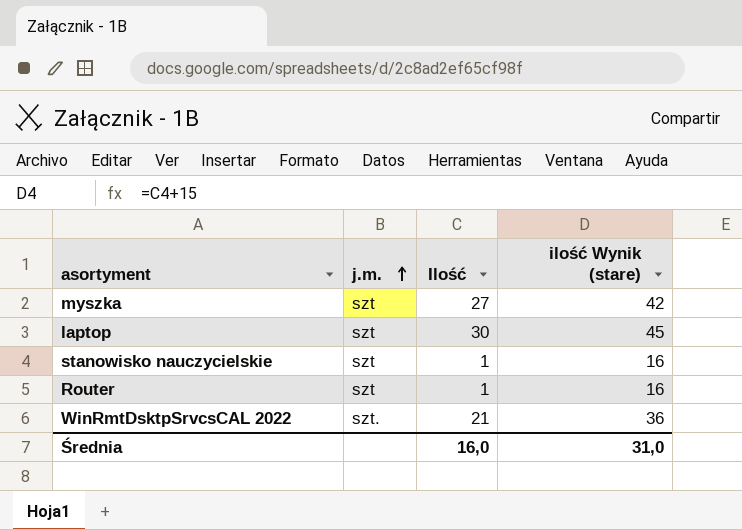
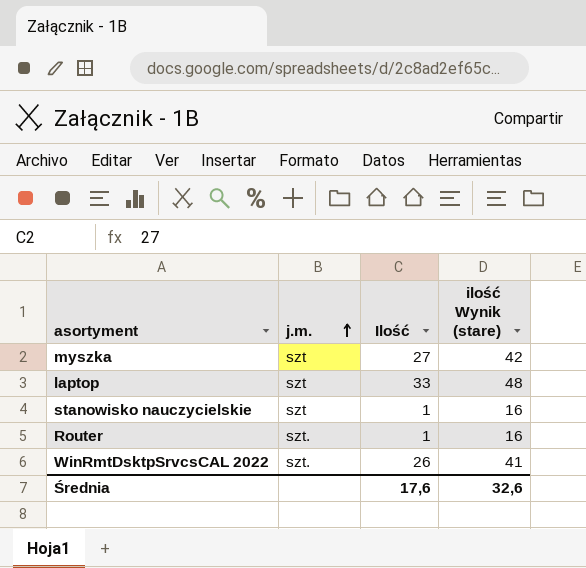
laptop | Ilość: 30 -> 33
laptop | ilość Wynik (stare): 45 -> 48
Router | j.m.: szt -> szt.
WinRmtDsktpSrvcsCAL 2022 | Ilość: 21 -> 26
WinRmtDsktpSrvcsCAL 2022 | ilość Wynik (stare): 36 -> 41
Średnia | Ilość: 16,0 -> 17,6
Średnia | ilość Wynik (stare): 31,0 -> 32,6

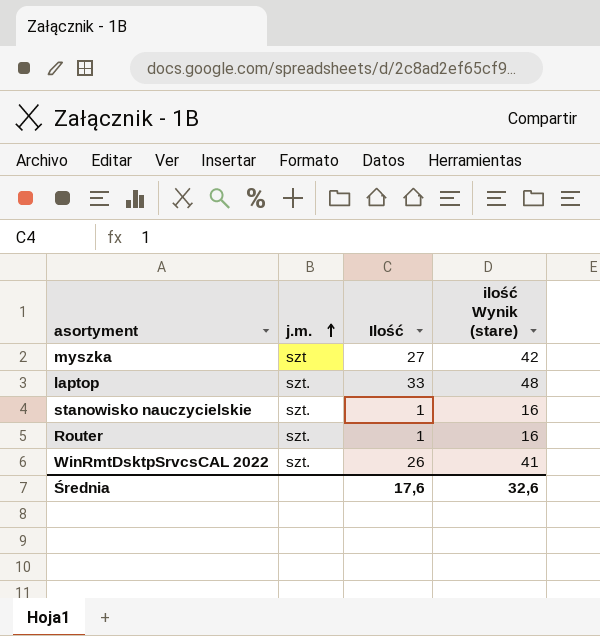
laptop | j.m.: szt -> szt.
stanowisko nauczycielskie | j.m.: szt -> szt.

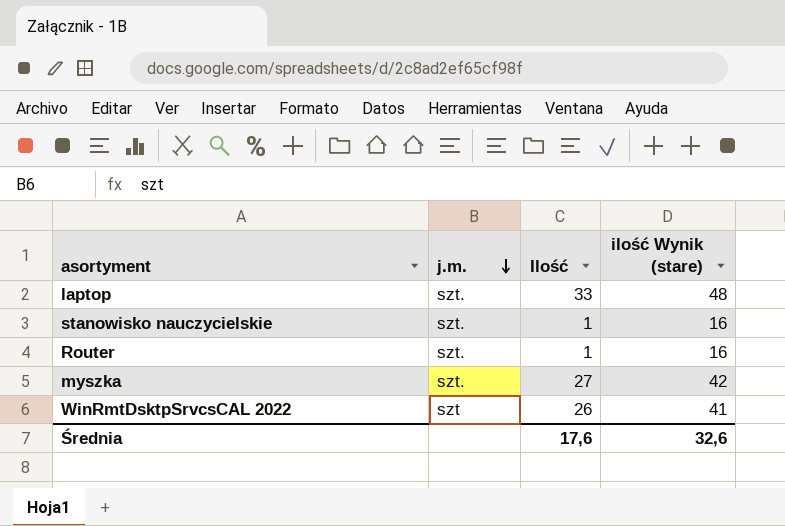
row order: j.m. ascending -> j.m. descending
myszka | j.m.: szt -> szt.
WinRmtDsktpSrvcsCAL 2022 | j.m.: szt. -> szt

